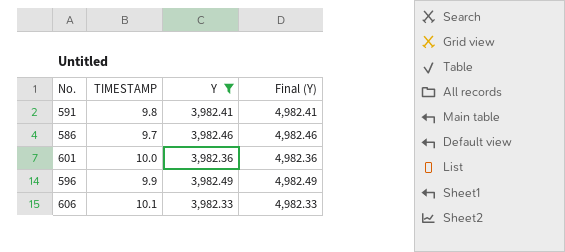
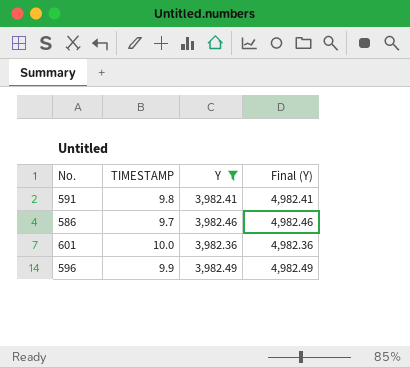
row 606: 10.1 | 3,982.33 | 4,982.33 -> none

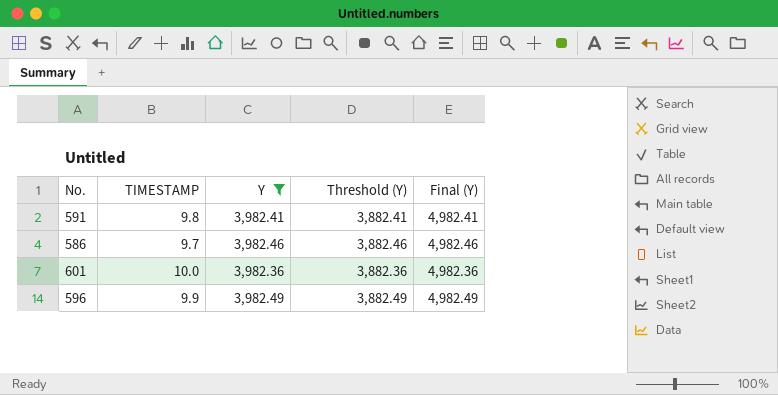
column Threshold (Y) | formula: none -> [Y] - 100

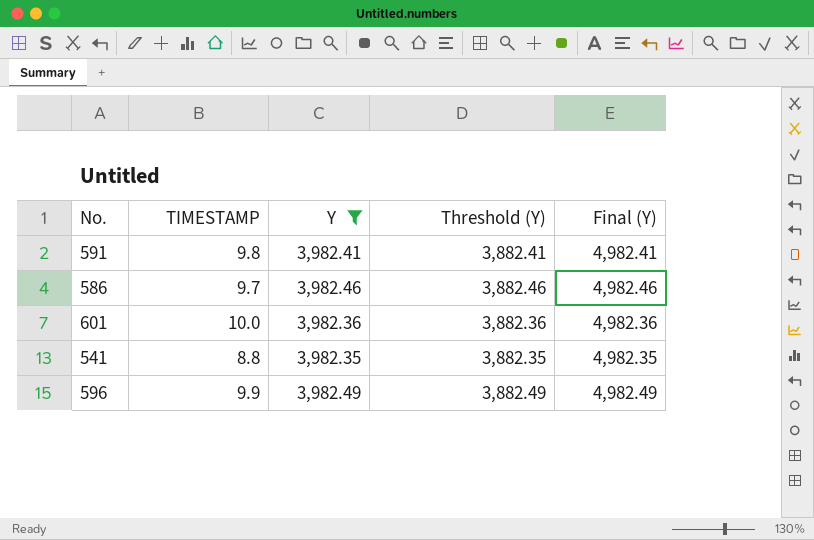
row 541: none -> 8.8 | 3,982.35 | 3,882.35 | 4,982.35

